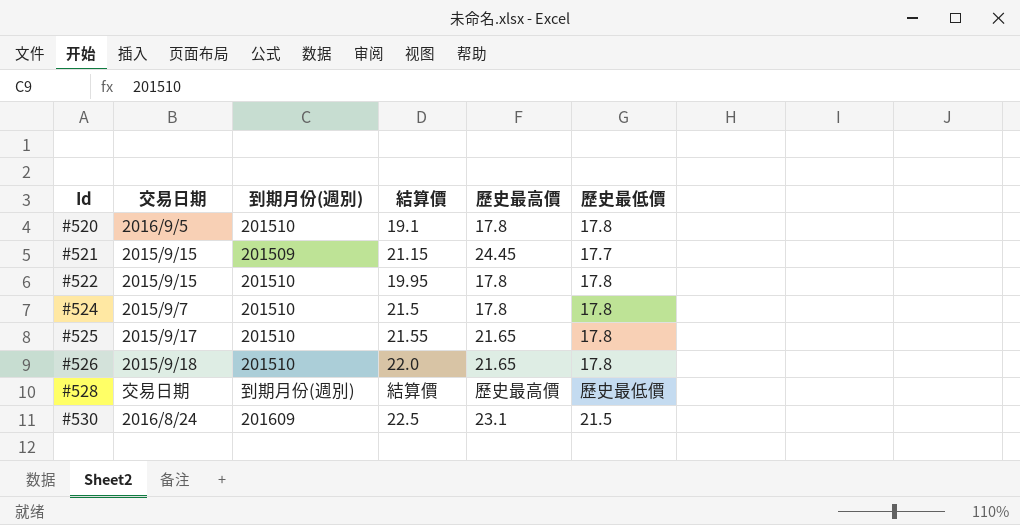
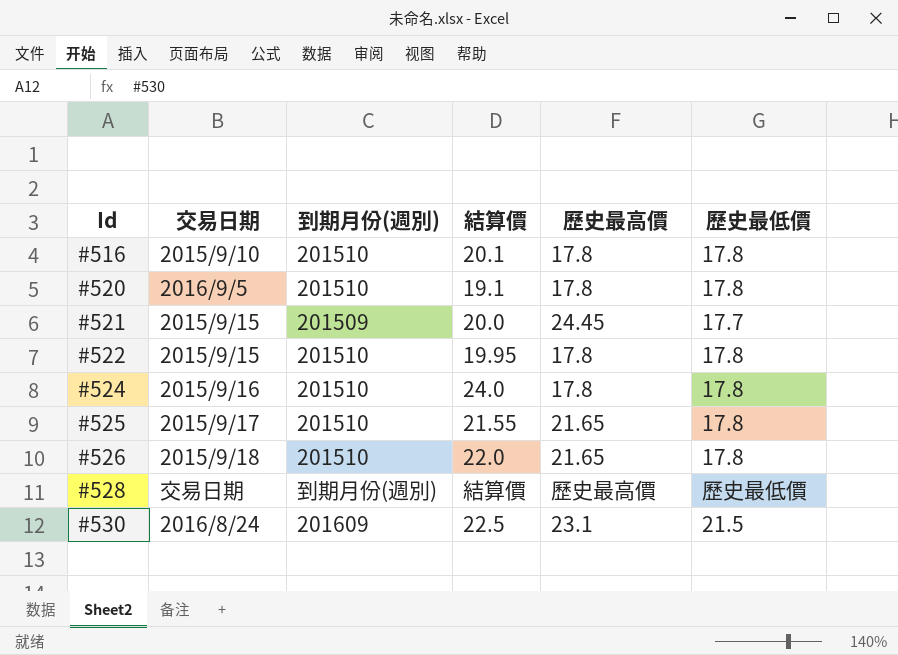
row #516: none -> 2015/9/10 | 201510 | 20.1 | 17.8 | 17.8
#521 | 結算價: 21.15 -> 20.0
#524 | 交易日期: 2015/9/7 -> 2015/9/16
#524 | 結算價: 21.5 -> 24.0

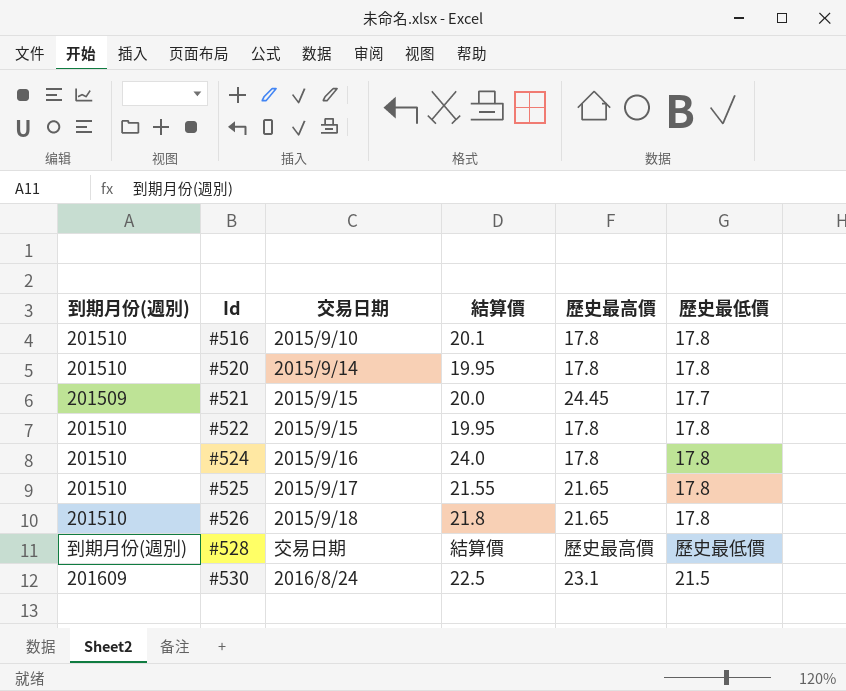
column 到期月份(週別) | position: 3 -> 1
#520 | 交易日期: 2016/9/5 -> 2015/9/14
#520 | 結算價: 19.1 -> 19.95
#526 | 結算價: 22.0 -> 21.8

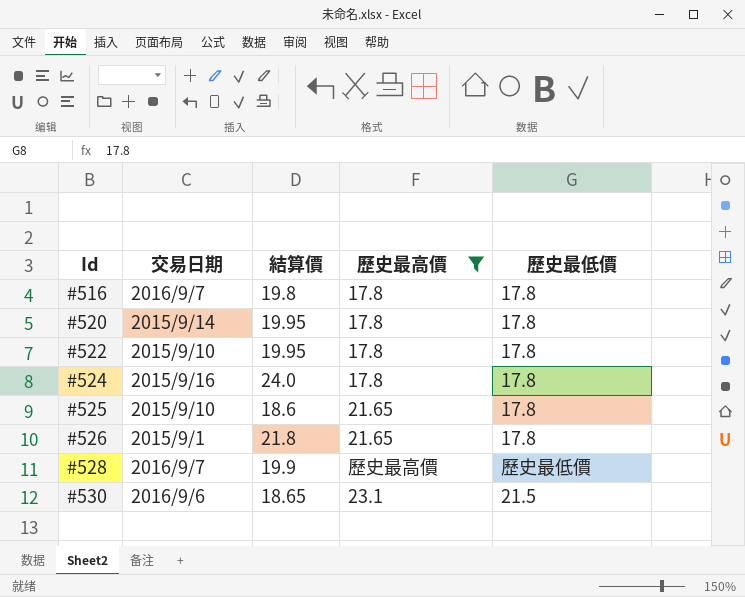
filter: none -> 歷史最高價 != 24.45
column 到期月份(週別) | position: 1 -> none
#516 | 交易日期: 2015/9/10 -> 2016/9/7
#516 | 結算價: 20.1 -> 19.8
#522 | 交易日期: 2015/9/15 -> 2015/9/10
#525 | 交易日期: 2015/9/17 -> 2015/9/10
#525 | 結算價: 21.55 -> 18.6
#526 | 交易日期: 2015/9/18 -> 2015/9/1
#528 | 交易日期: 交易日期 -> 2016/9/7
#528 | 結算價: 結算價 -> 19.9
#530 | 交易日期: 2016/8/24 -> 2016/9/6
#530 | 結算價: 22.5 -> 18.65

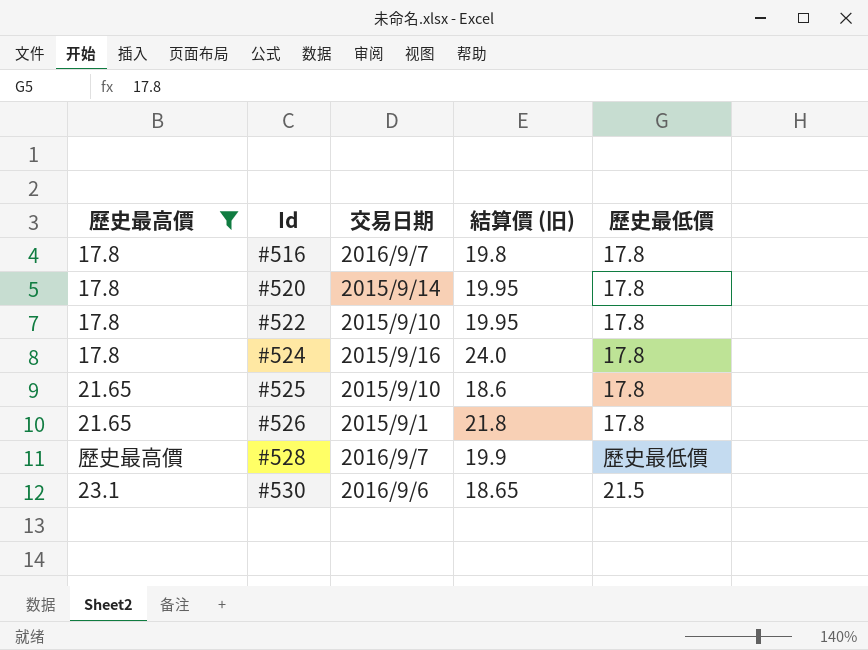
column 歷史最高價 | position: 4 -> 1
column name: 結算價 -> 結算價 (旧)

